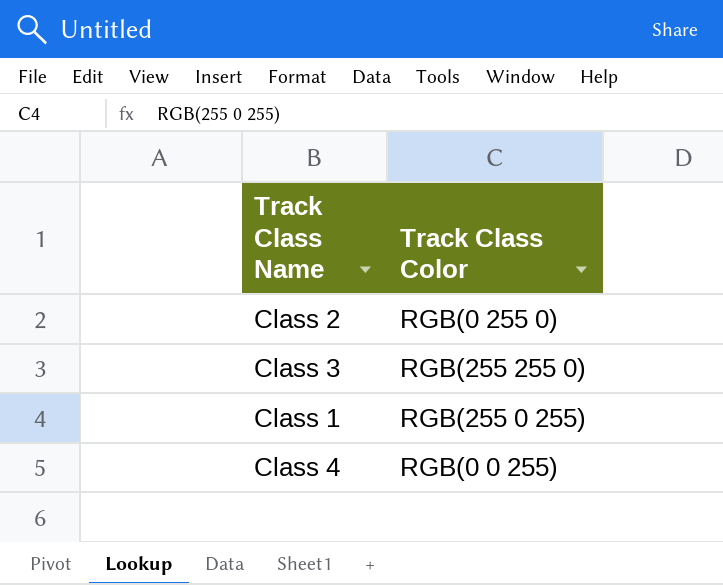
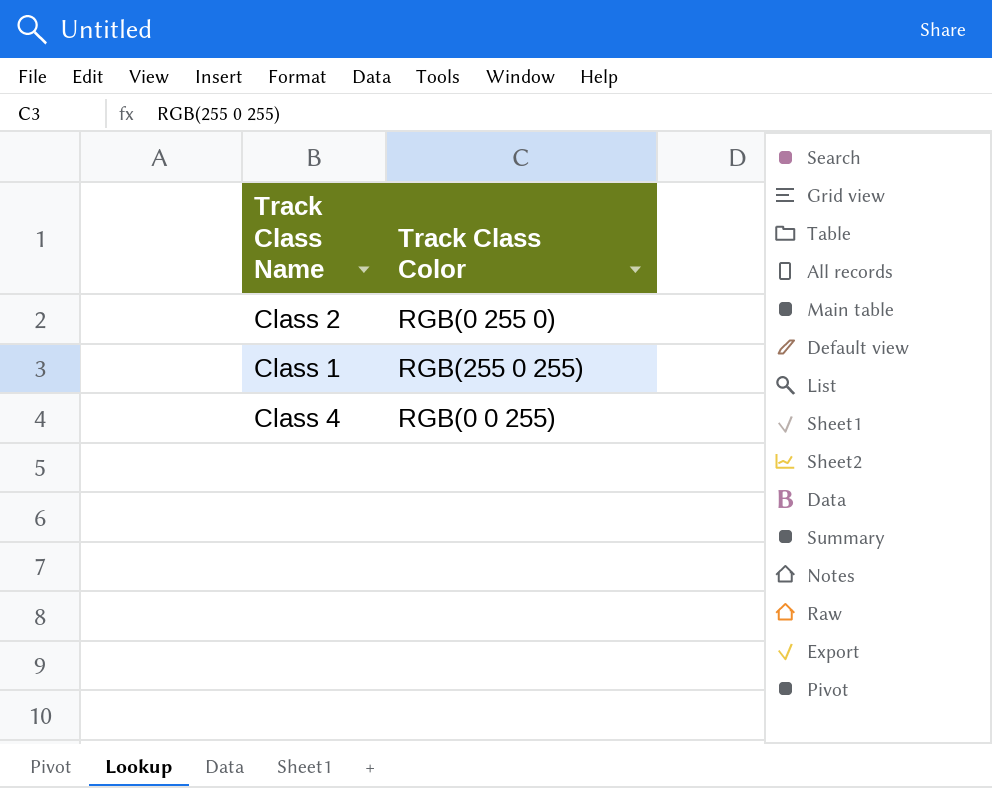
row Class 3: RGB(255 255 0) -> none

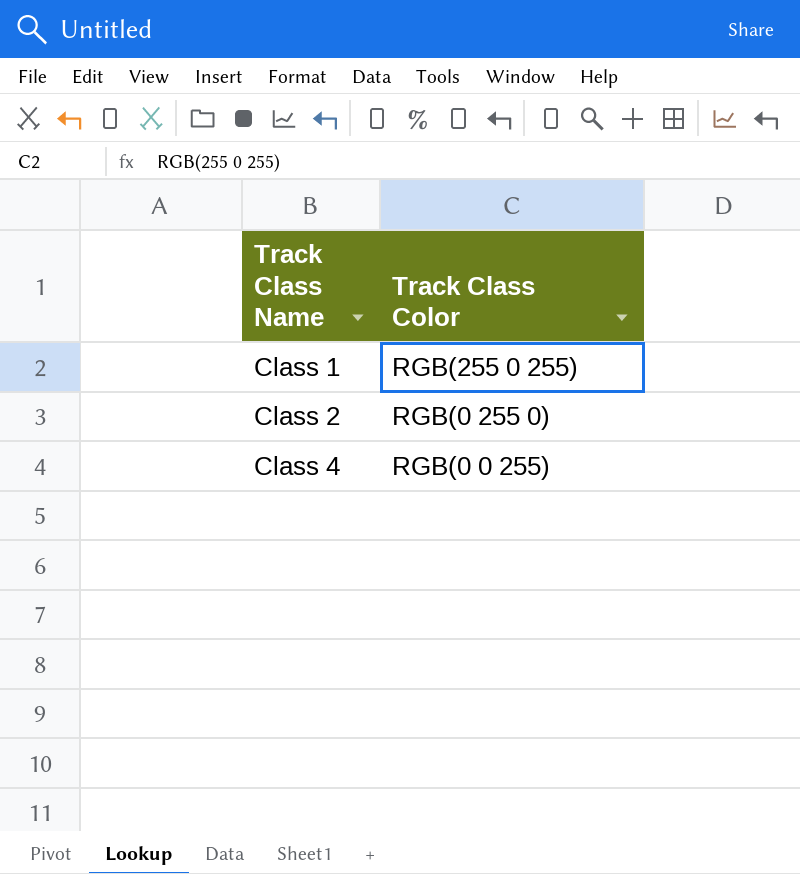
row order: none -> Track Class Name ascending

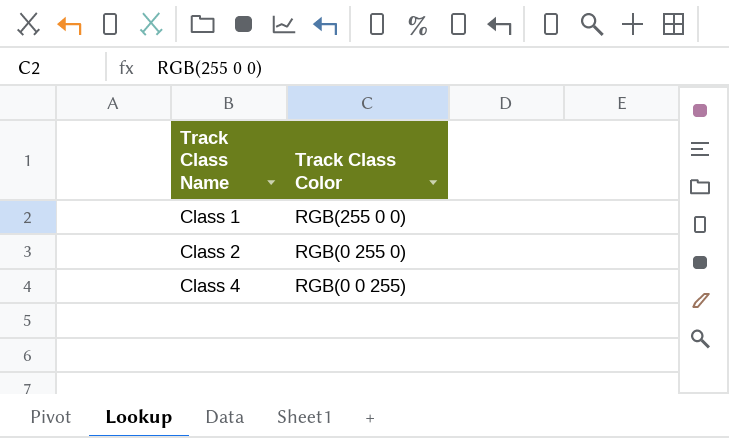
Class 1 | Track Class Color: RGB(255 0 255) -> RGB(255 0 0)

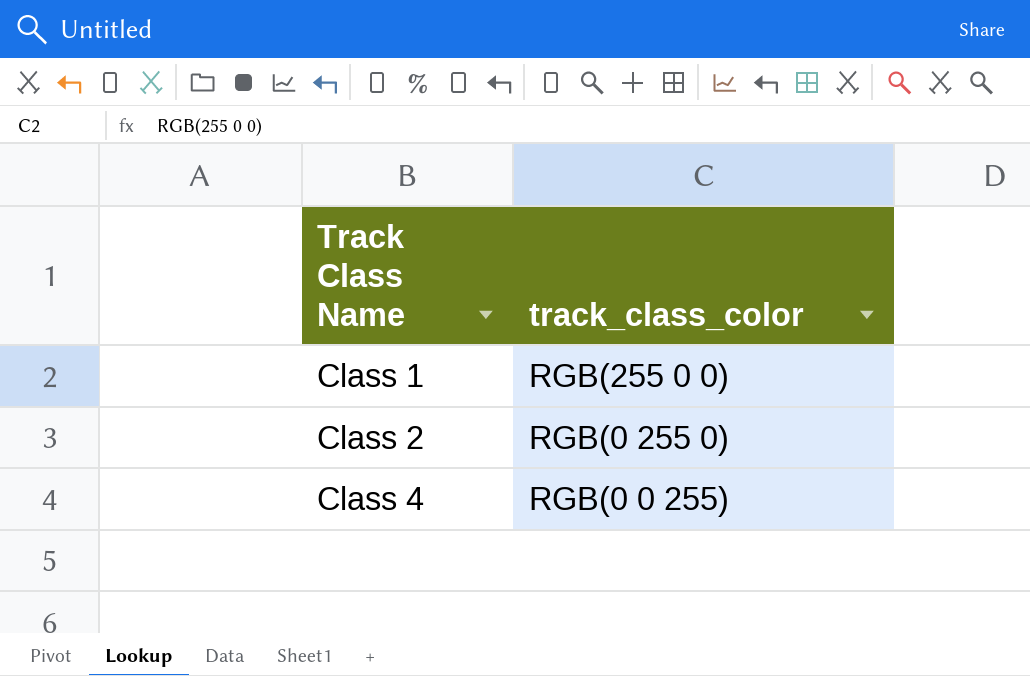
column name: Track Class Color -> track_class_color

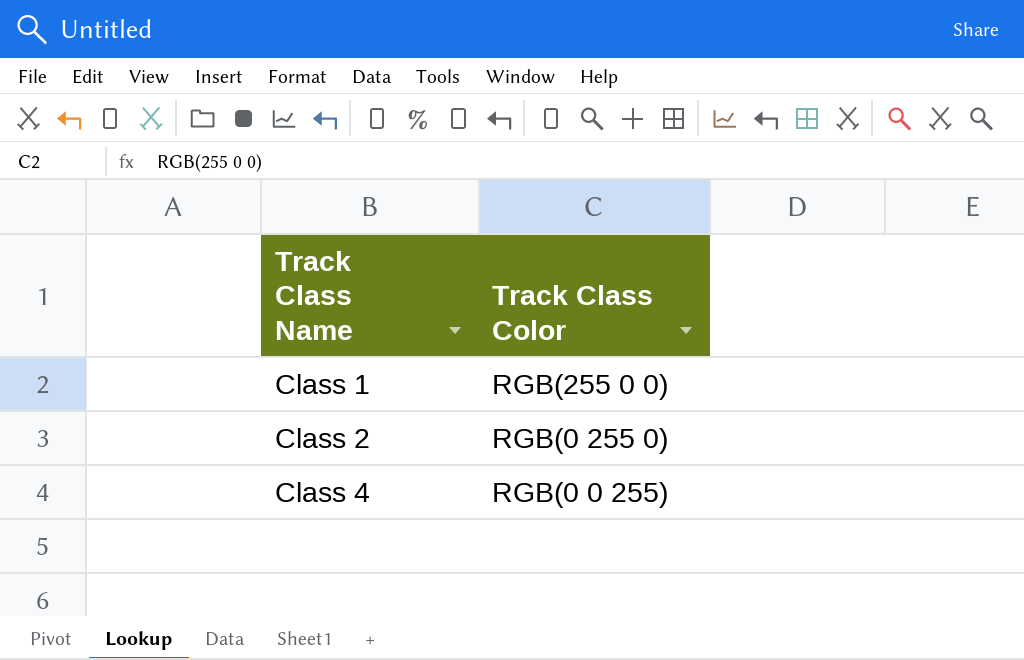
column name: track_class_color -> Track Class Color

